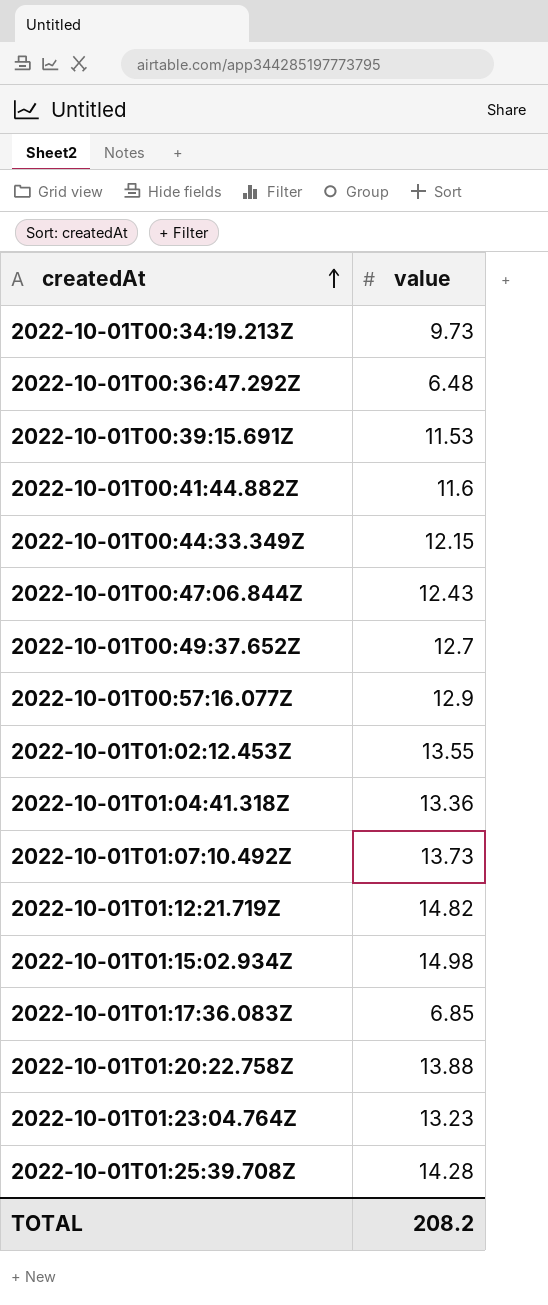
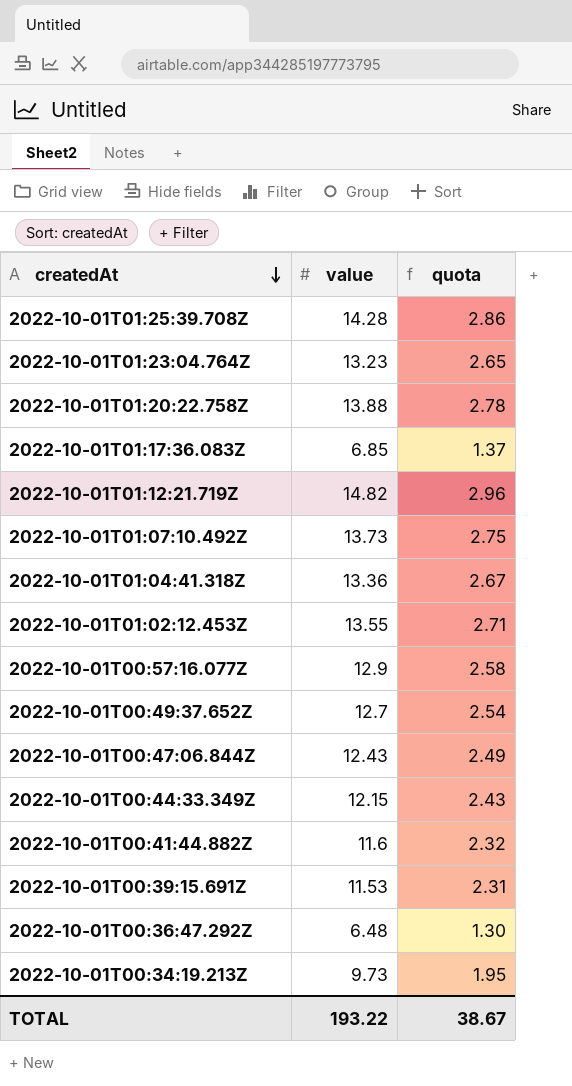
row order: createdAt ascending -> createdAt descending
column quota | formula: none -> [value] * 0.2
row 2022-10-01T01:15:02.934Z: 14.98 -> none
TOTAL | value: 208.2 -> 193.22

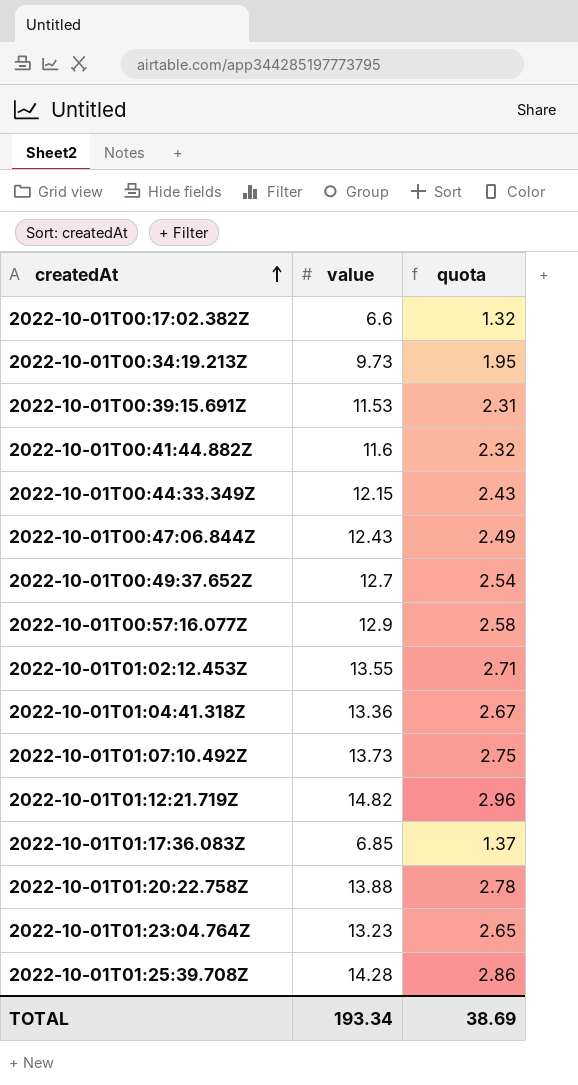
row order: createdAt descending -> createdAt ascending
row 2022-10-01T00:36:47.292Z: 6.48 | 1.30 -> none
row 2022-10-01T00:17:02.382Z: none -> 6.6 | 1.32
TOTAL | value: 193.22 -> 193.34
TOTAL | quota: 38.67 -> 38.69

